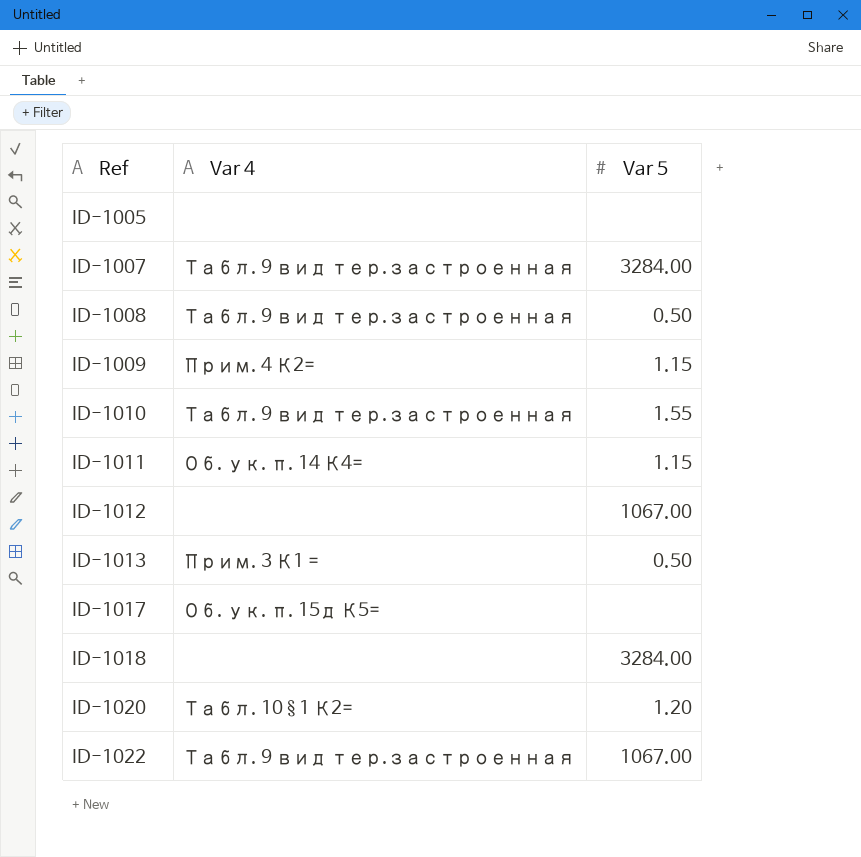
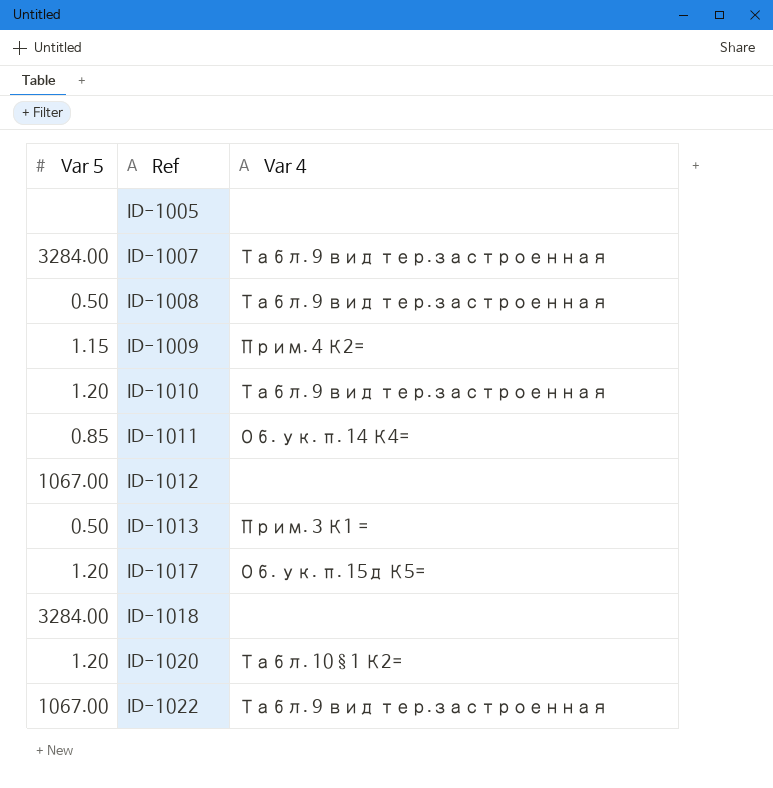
column Var 5 | position: 3 -> 1
ID-1010 | Var 5: 1.55 -> 1.20
ID-1011 | Var 5: 1.15 -> 0.85
ID-1017 | Var 5: none -> 1.20

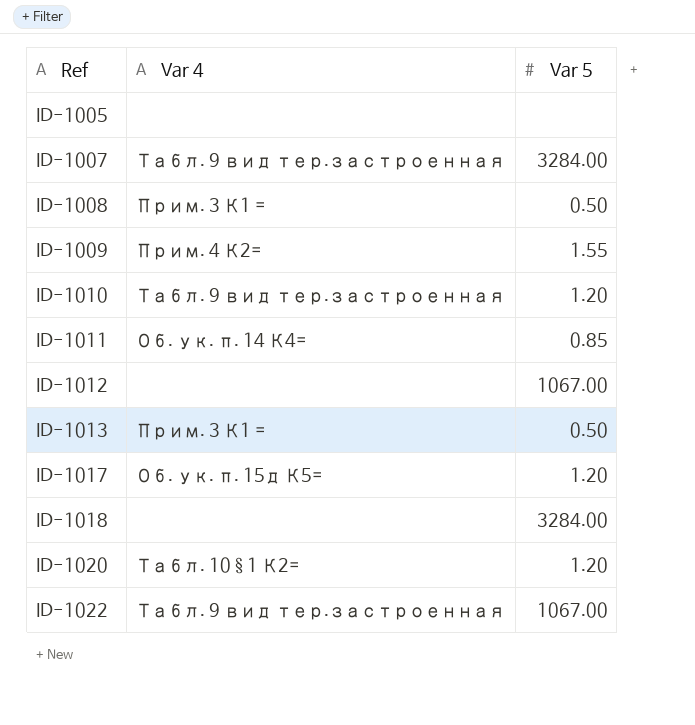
column Var 5 | position: 1 -> 3
ID-1008 | Var 4: Табл. 9 вид тер.застроенная -> Прим. 3 К1 =
ID-1009 | Var 5: 1.15 -> 1.55

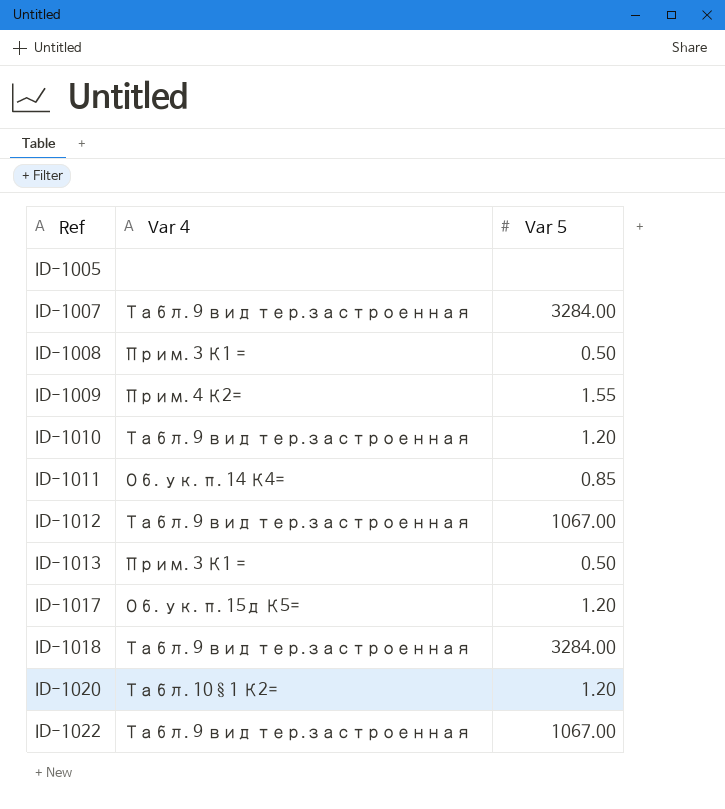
ID-1012 | Var 4: none -> Табл. 9 вид тер.застроенная
ID-1018 | Var 4: none -> Табл. 9 вид тер.застроенная

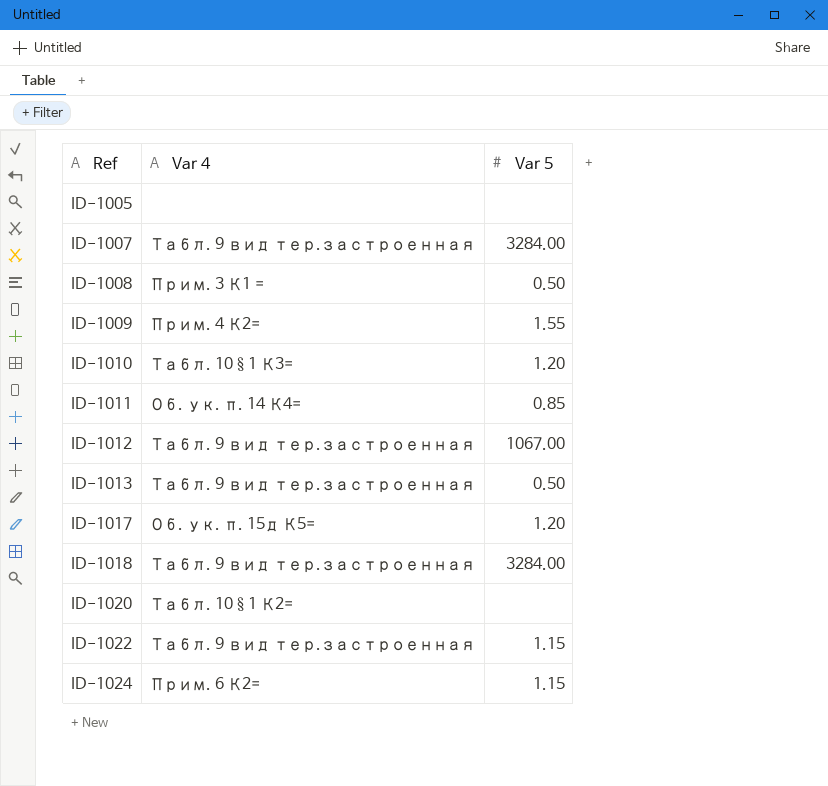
ID-1010 | Var 4: Табл. 9 вид тер.застроенная -> Табл. 10 § 1 К3=
ID-1013 | Var 4: Прим. 3 К1 = -> Табл. 9 вид тер.застроенная
ID-1020 | Var 5: 1.20 -> none
ID-1022 | Var 5: 1067.00 -> 1.15
row ID-1024: none -> Прим. 6 К2= | 1.15

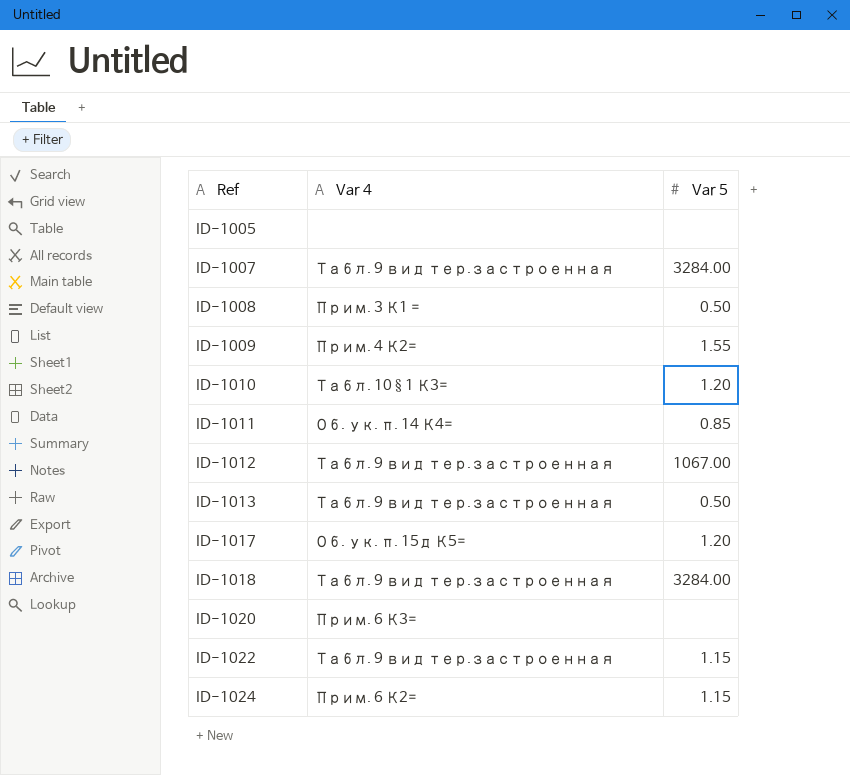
ID-1020 | Var 4: Табл. 10 § 1 К2= -> Прим. 6 К3=

